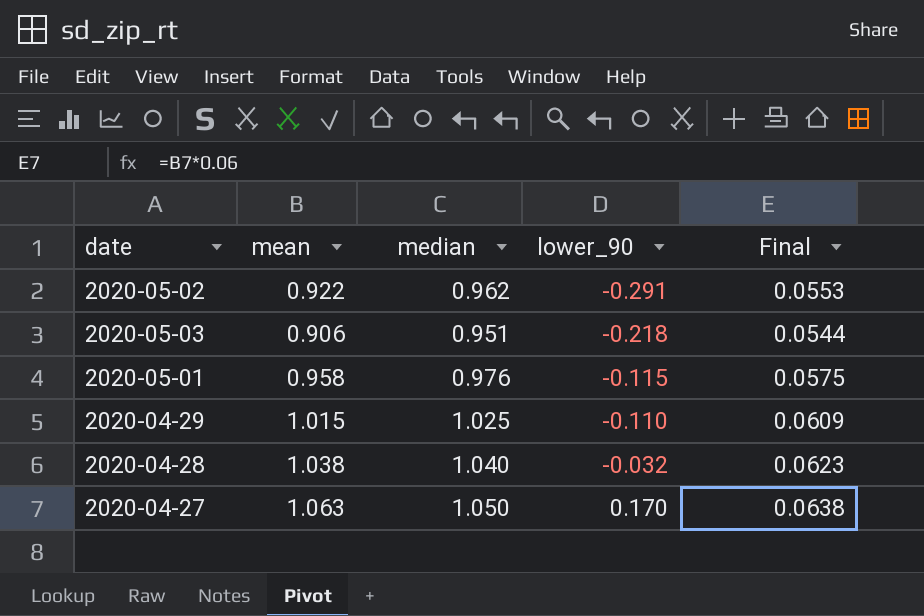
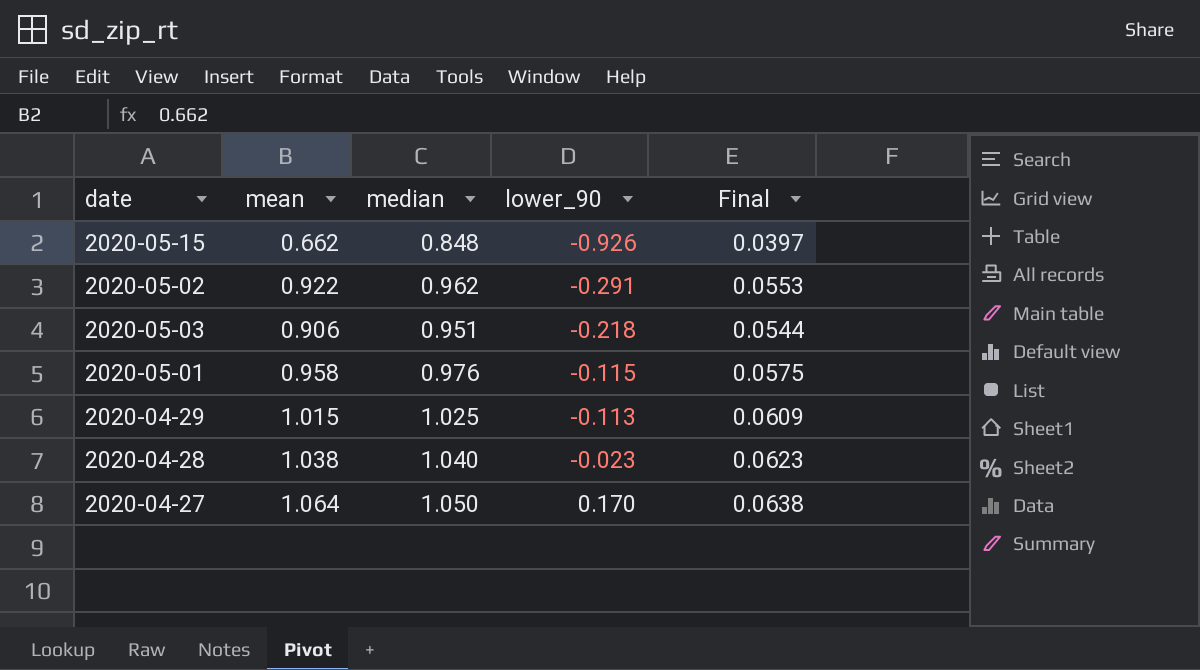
row 2020-05-15: none -> 0.662 | 0.848 | -0.926 | 0.0397
2020-04-29 | lower_90: -0.110 -> -0.113
2020-04-28 | lower_90: -0.032 -> -0.023
2020-04-27 | mean: 1.063 -> 1.064

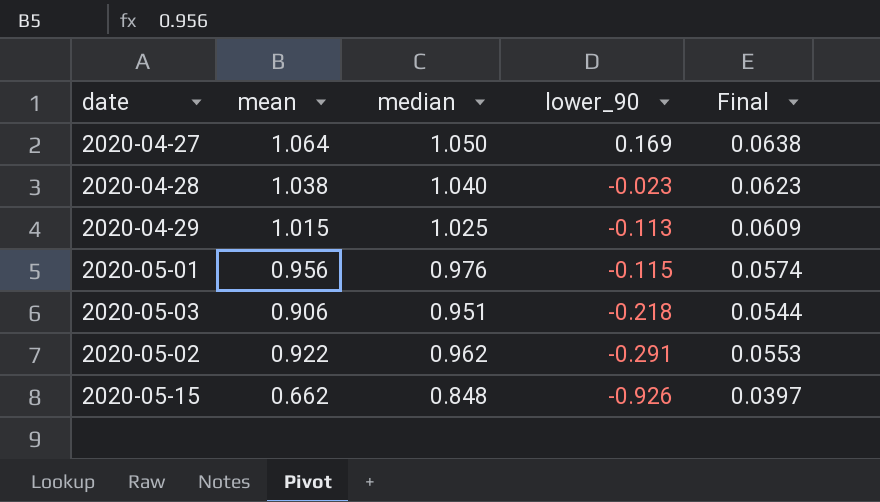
row order: lower_90 ascending -> lower_90 descending
2020-04-27 | lower_90: 0.170 -> 0.169
2020-05-01 | mean: 0.958 -> 0.956
2020-05-01 | Final: 0.0575 -> 0.0574

